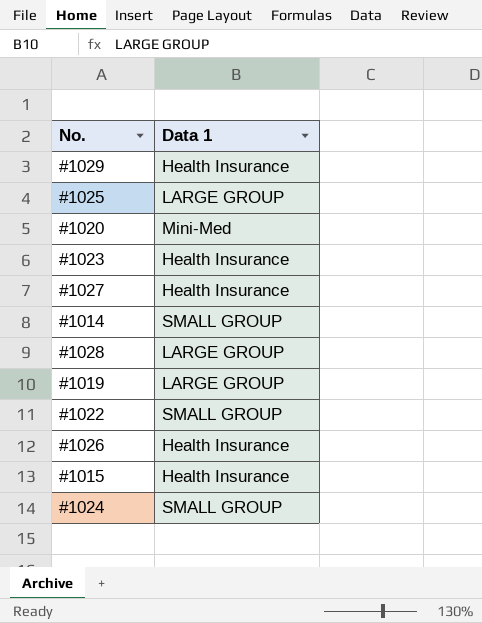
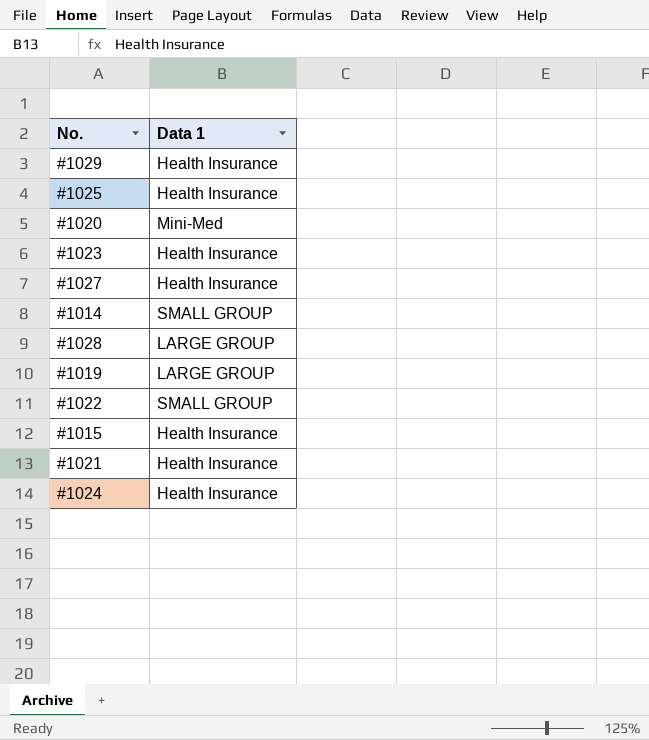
row #1026: Health Insurance -> none
#1025 | Data 1: LARGE GROUP -> Health Insurance
row #1021: none -> Health Insurance
#1024 | Data 1: SMALL GROUP -> Health Insurance

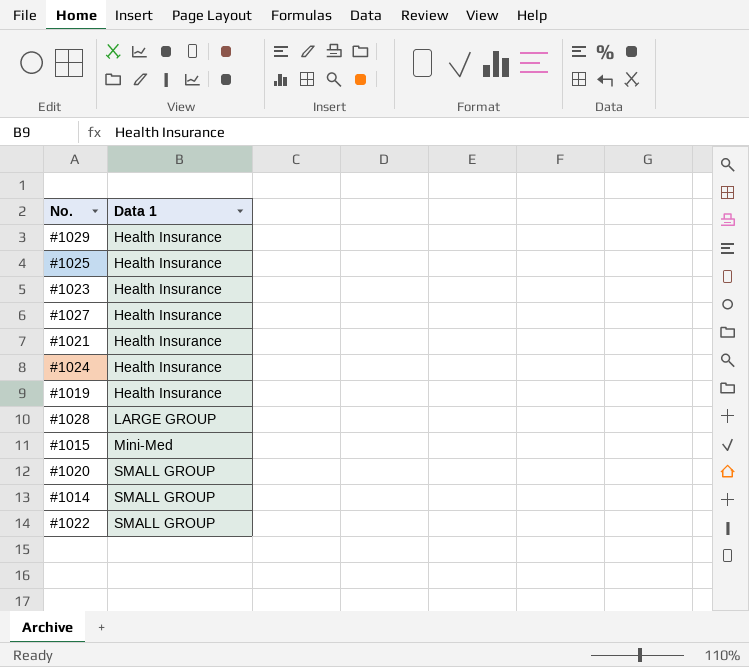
row order: none -> Data 1 ascending
#1019 | Data 1: LARGE GROUP -> Health Insurance
#1015 | Data 1: Health Insurance -> Mini-Med
#1020 | Data 1: Mini-Med -> SMALL GROUP

